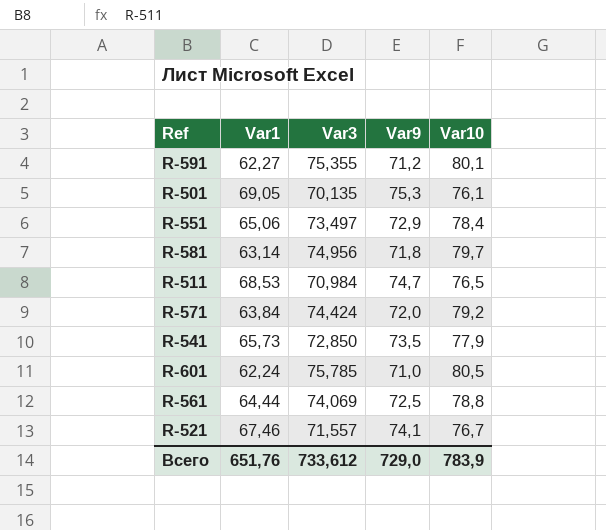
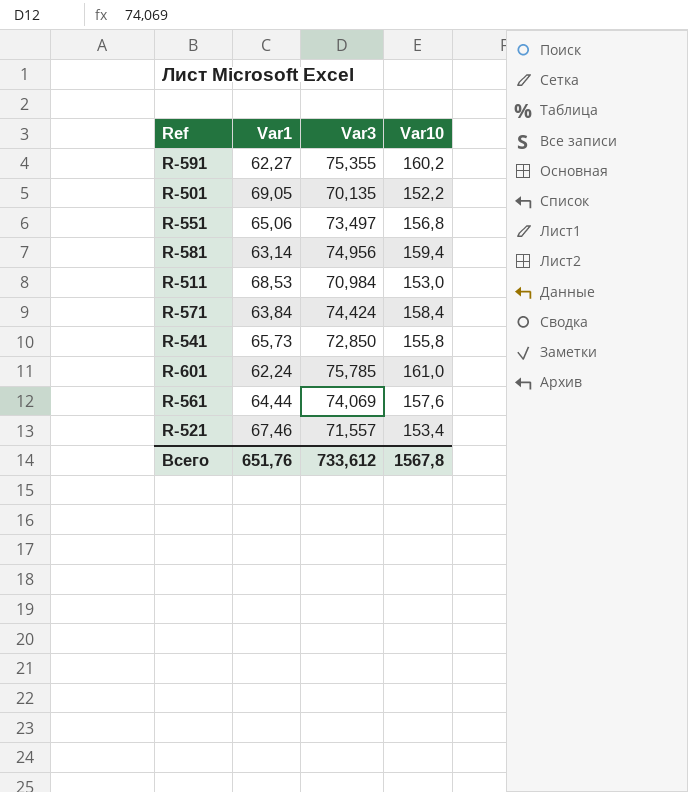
column Var9 | position: 4 -> none
R-591 | Var10: 80,1 -> 160,2
R-501 | Var10: 76,1 -> 152,2
R-551 | Var10: 78,4 -> 156,8
R-581 | Var10: 79,7 -> 159,4
R-511 | Var10: 76,5 -> 153,0
R-571 | Var10: 79,2 -> 158,4
R-541 | Var10: 77,9 -> 155,8
R-601 | Var10: 80,5 -> 161,0
R-561 | Var10: 78,8 -> 157,6
R-521 | Var10: 76,7 -> 153,4
Всего | Var10: 783,9 -> 1567,8

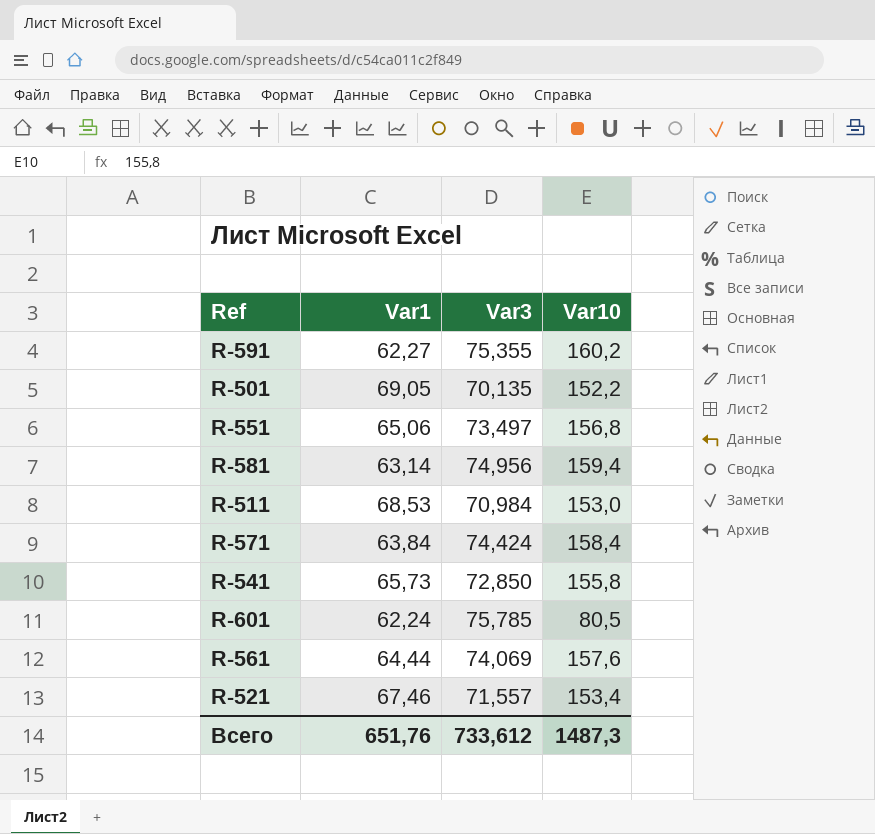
R-601 | Var10: 161,0 -> 80,5
Всего | Var10: 1567,8 -> 1487,3

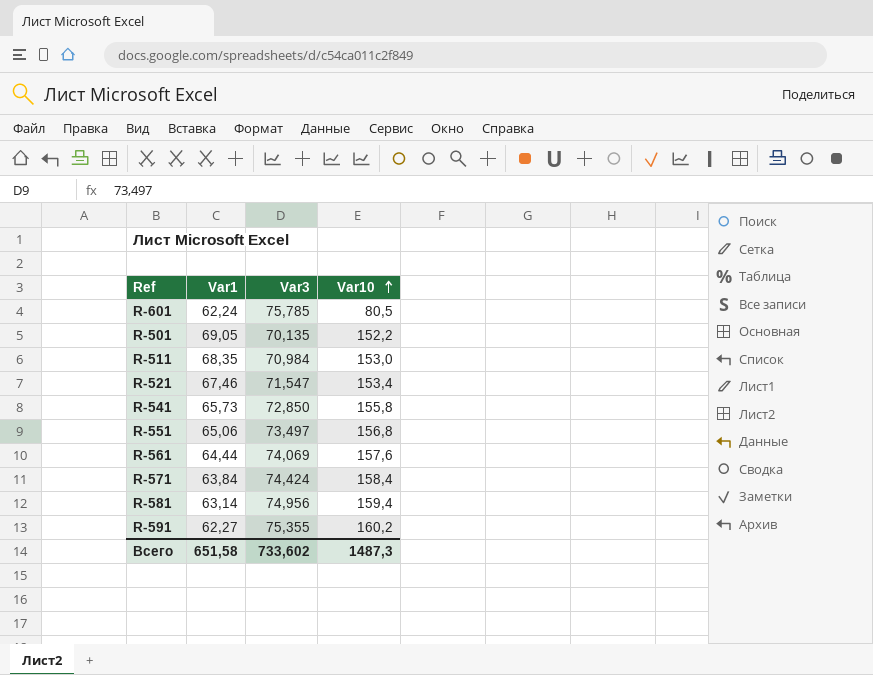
row order: none -> Var10 ascending
R-511 | Var1: 68,53 -> 68,35
R-521 | Var3: 71,557 -> 71,547
Всего | Var1: 651,76 -> 651,58
Всего | Var3: 733,612 -> 733,602

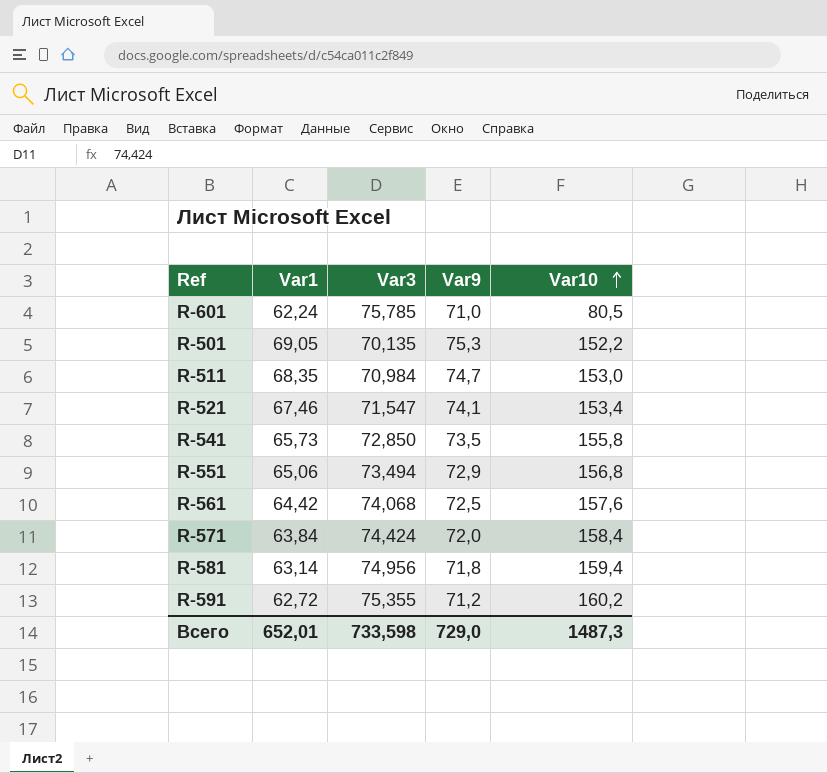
column Var9 | position: none -> 4
R-551 | Var3: 73,497 -> 73,494
R-561 | Var1: 64,44 -> 64,42
R-561 | Var3: 74,069 -> 74,068
R-591 | Var1: 62,27 -> 62,72
Всего | Var1: 651,58 -> 652,01
Всего | Var3: 733,602 -> 733,598

